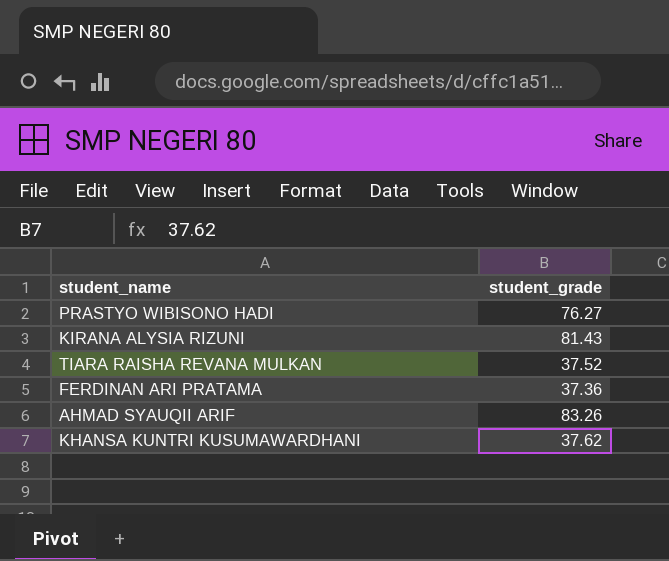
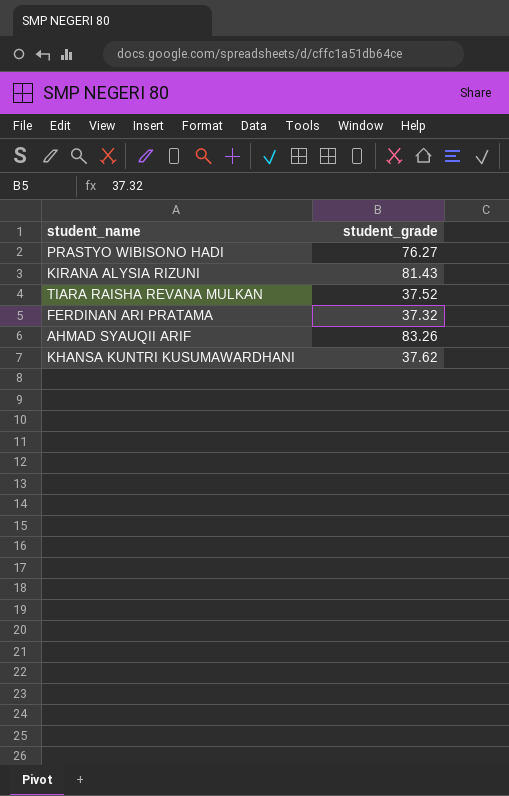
FERDINAN ARI PRATAMA | student_grade: 37.36 -> 37.32

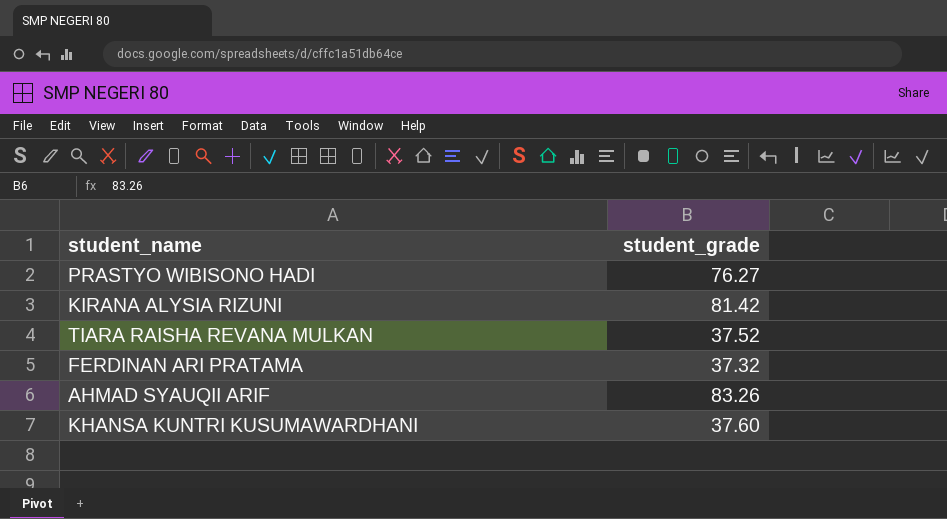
KIRANA ALYSIA RIZUNI | student_grade: 81.43 -> 81.42
KHANSA KUNTRI KUSUMAWARDHANI | student_grade: 37.62 -> 37.60

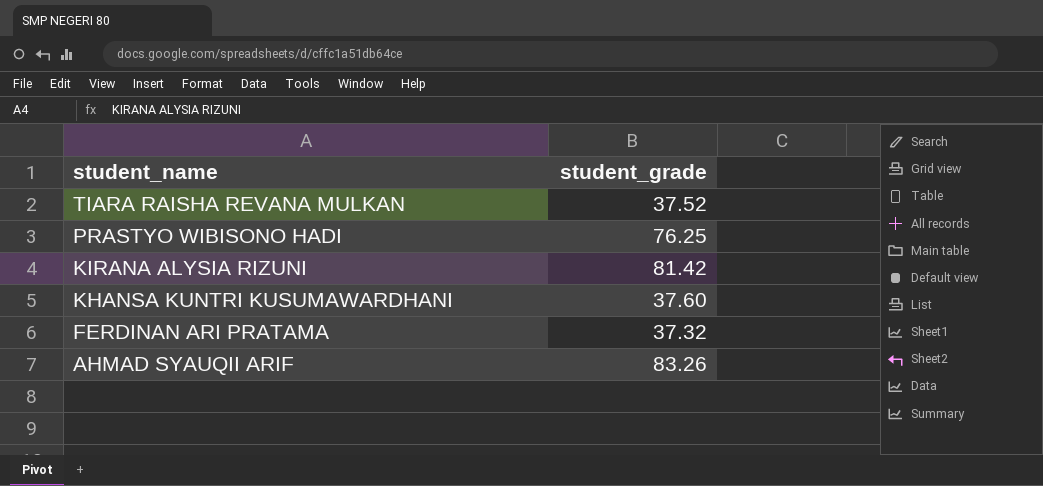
row order: none -> student_name descending
PRASTYO WIBISONO HADI | student_grade: 76.27 -> 76.25

